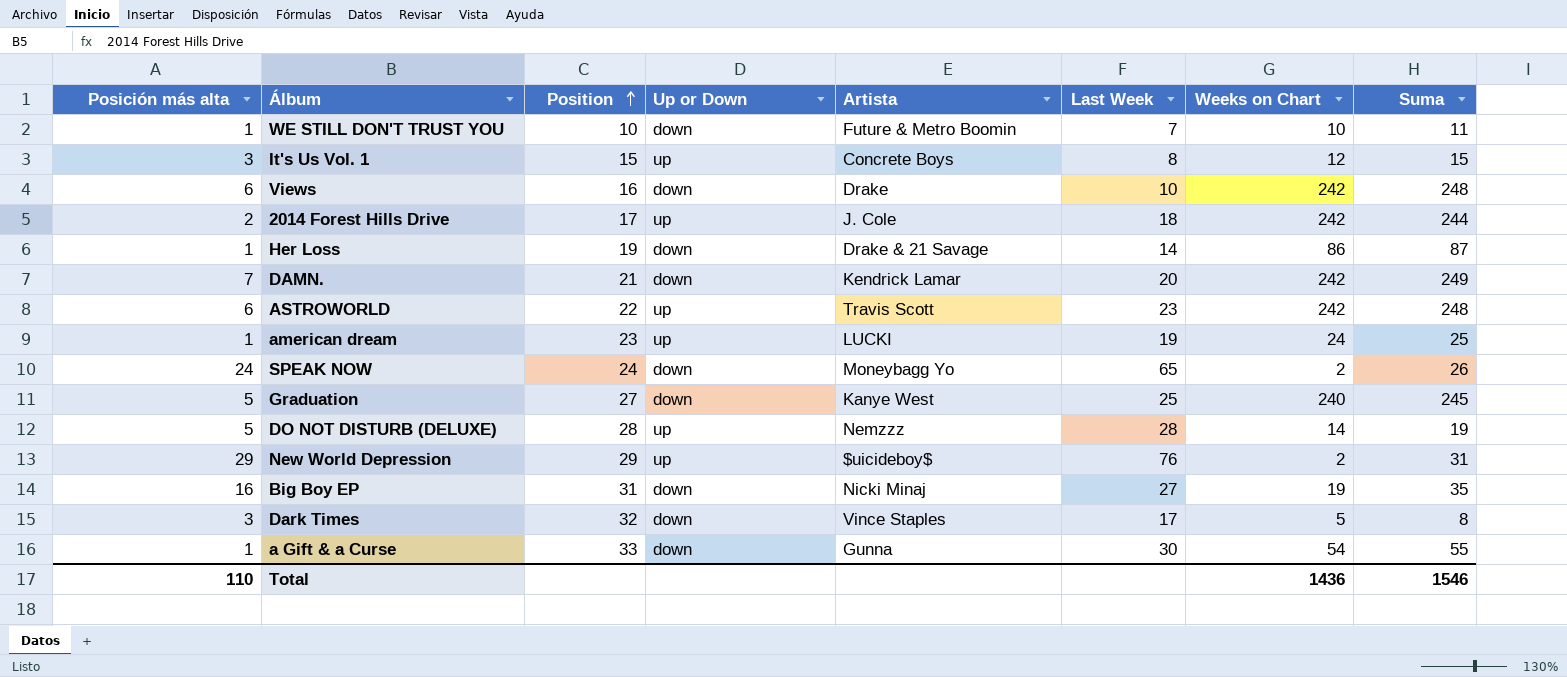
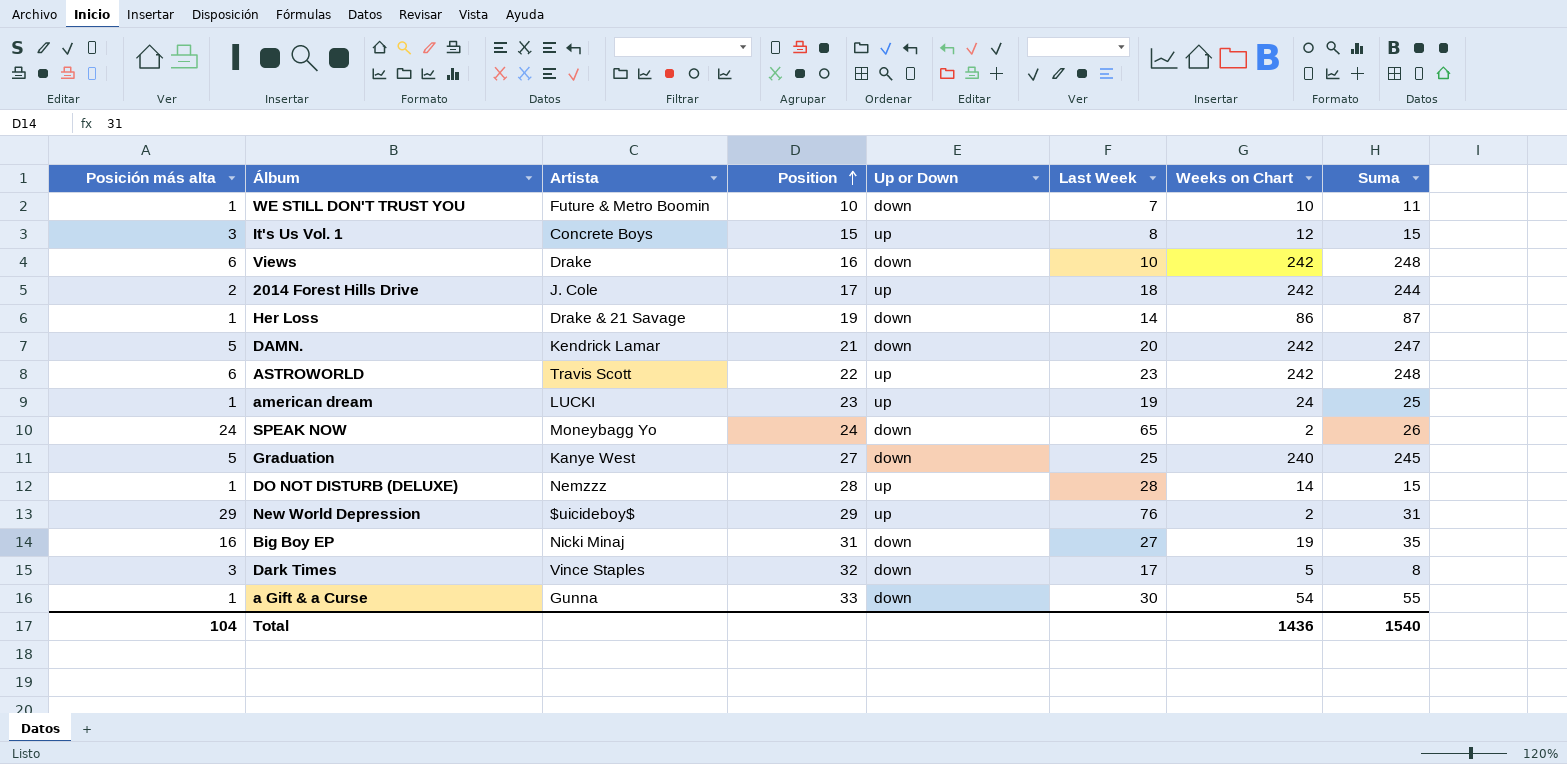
column Artista | position: 5 -> 3
DAMN. | Posición más alta: 7 -> 5
DAMN. | Suma: 249 -> 247
DO NOT DISTURB (DELUXE) | Posición más alta: 5 -> 1
DO NOT DISTURB (DELUXE) | Suma: 19 -> 15
Total | Posición más alta: 110 -> 104
Total | Suma: 1546 -> 1540

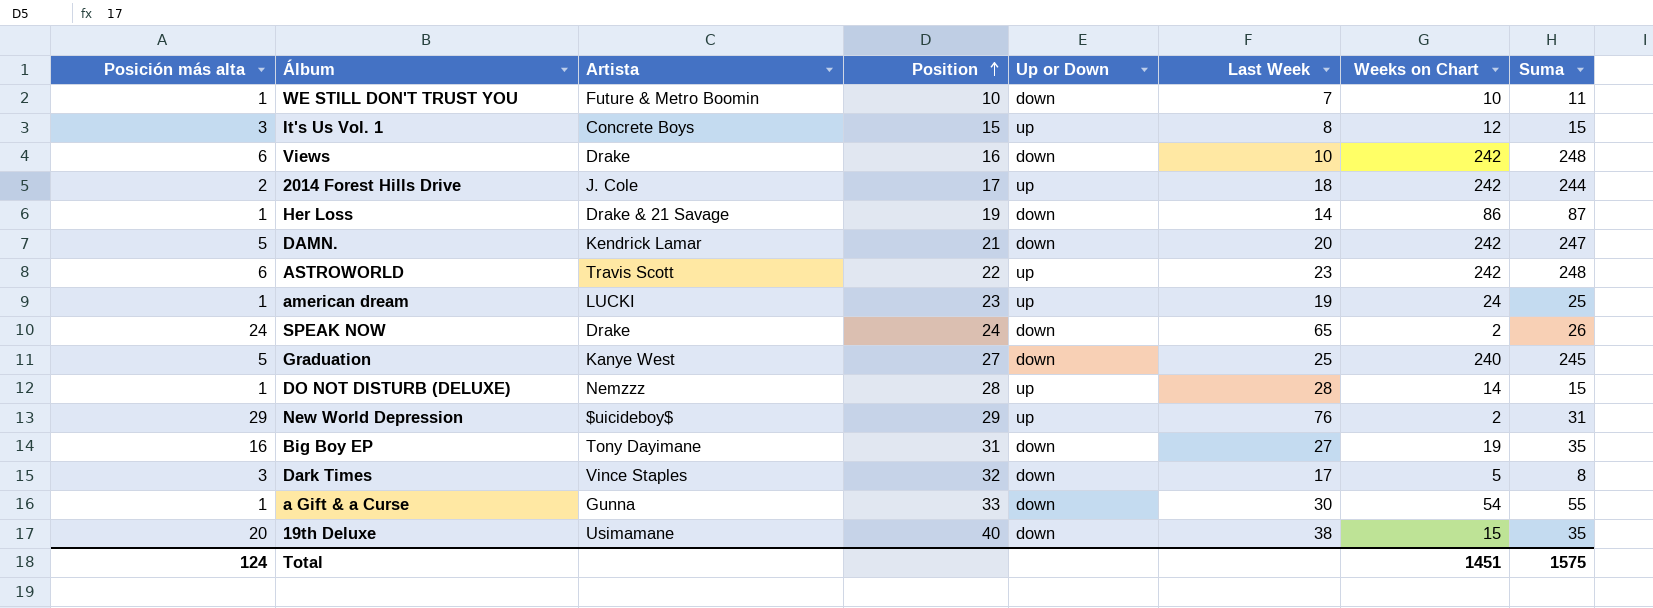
SPEAK NOW | Artista: Moneybagg Yo -> Drake
Big Boy EP | Artista: Nicki Minaj -> Tony Dayimane
row 19th Deluxe: none -> 20 | Usimamane | 40 | down | 38 | 15 | 35
Total | Posición más alta: 104 -> 124
Total | Weeks on Chart: 1436 -> 1451
Total | Suma: 1540 -> 1575

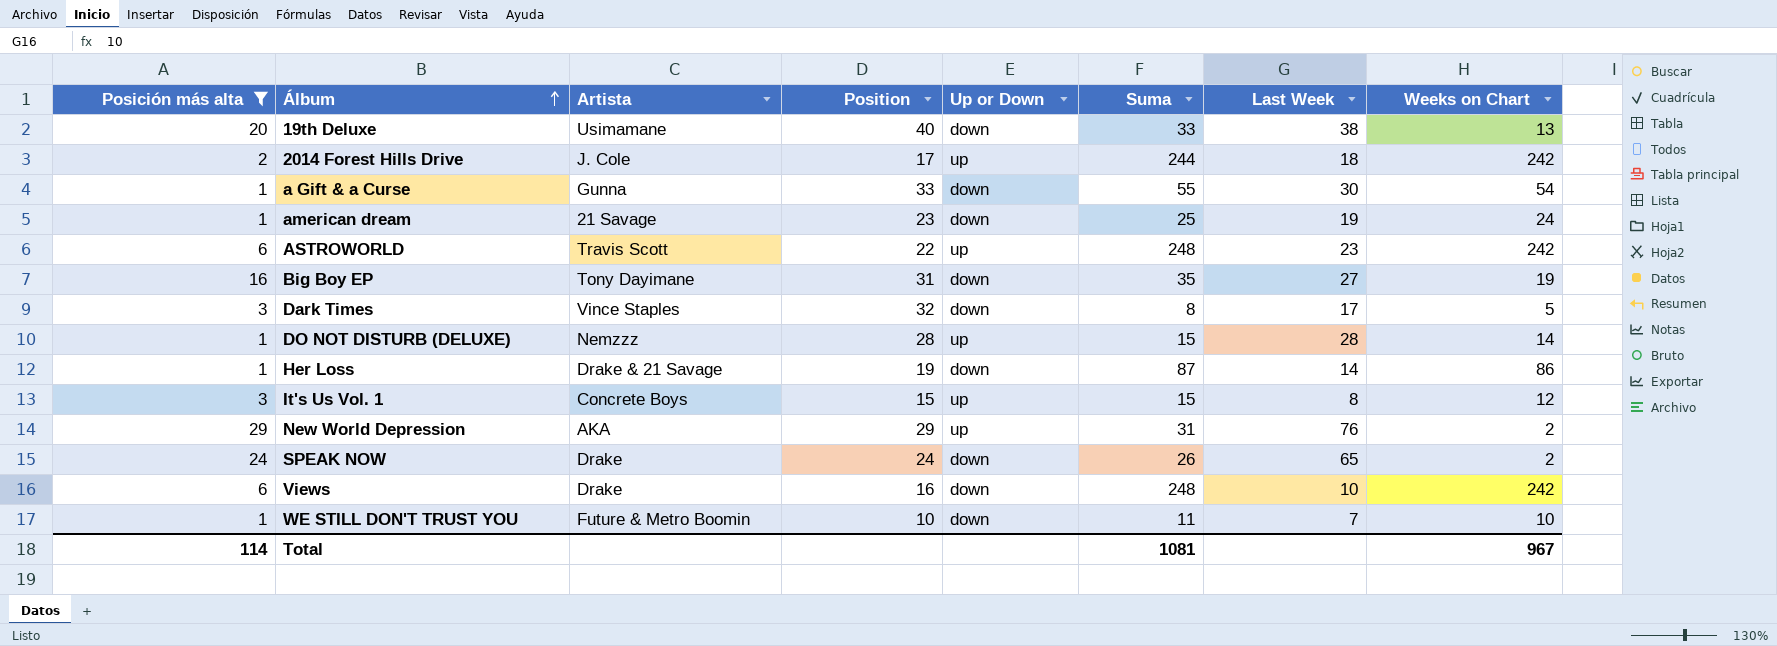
filter: none -> Posición más alta != 5
row order: Position ascending -> Álbum ascending
column Suma | position: 8 -> 6
19th Deluxe | Suma: 35 -> 33
19th Deluxe | Weeks on Chart: 15 -> 13
american dream | Artista: LUCKI -> 21 Savage
american dream | Up or Down: up -> down
New World Depression | Artista: $uicideboy$ -> AKA
Total | Posición más alta: 124 -> 114
Total | Suma: 1575 -> 1081
Total | Weeks on Chart: 1451 -> 967

